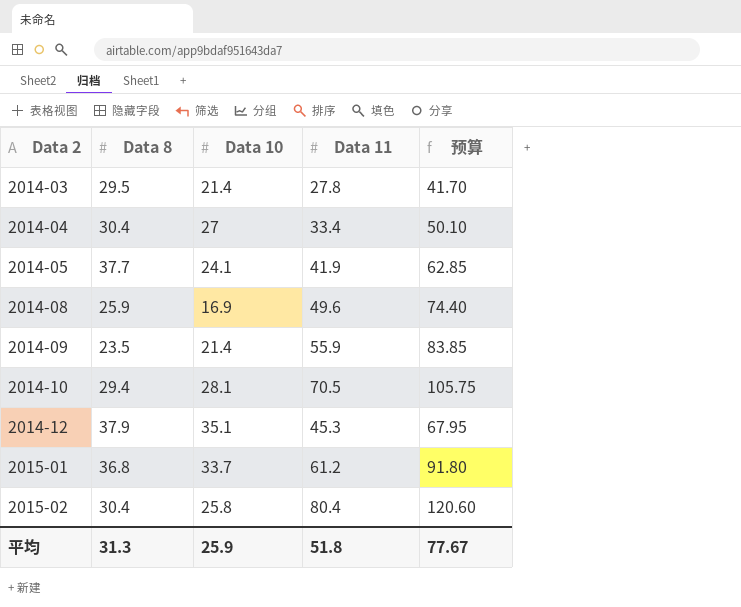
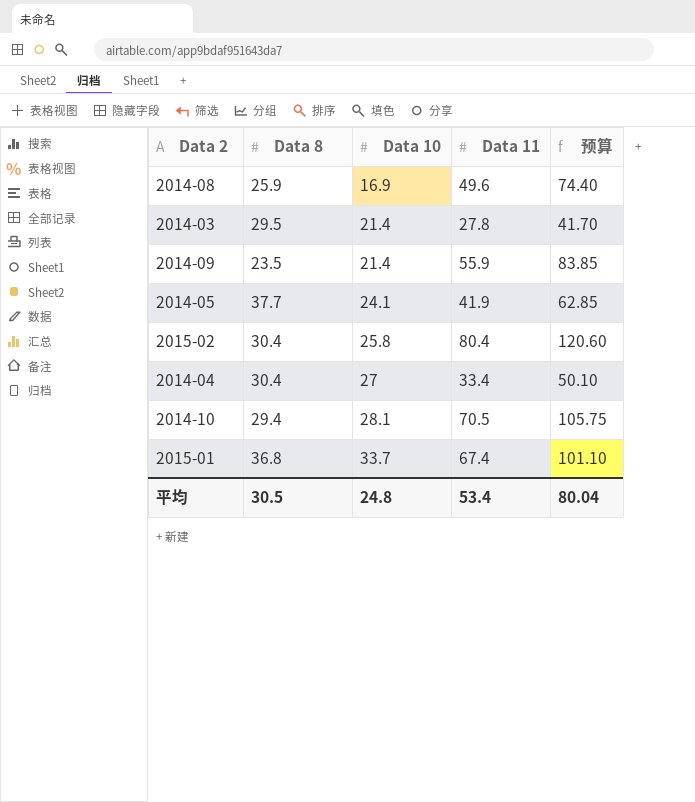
row order: Data 2 ascending -> Data 10 ascending
row 2014-12: 37.9 | 35.1 | 45.3 | 67.95 -> none
2015-01 | Data 11: 61.2 -> 67.4
2015-01 | 预算: 91.80 -> 101.10
平均 | Data 8: 31.3 -> 30.5
平均 | Data 10: 25.9 -> 24.8
平均 | Data 11: 51.8 -> 53.4
平均 | 预算: 77.67 -> 80.04

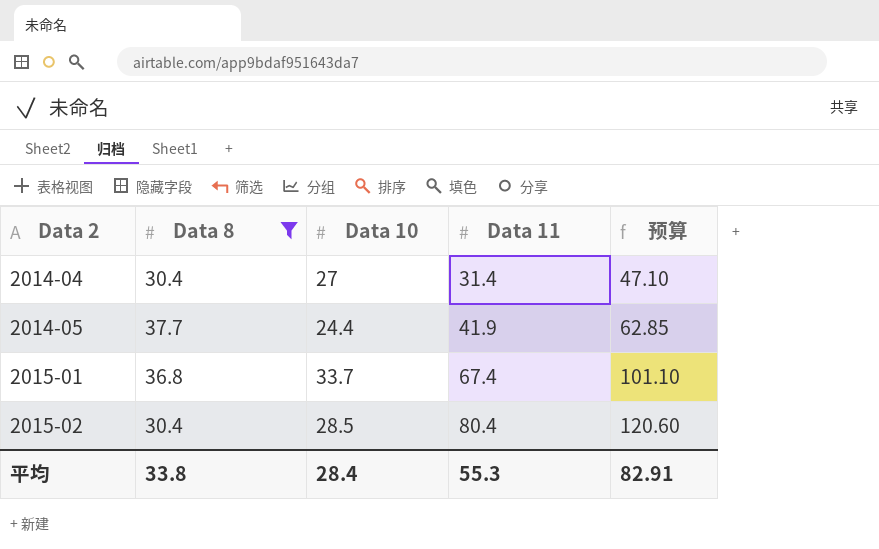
filter: none -> Data 8 >= 30.4
row order: Data 10 ascending -> Data 2 ascending
2014-04 | Data 11: 33.4 -> 31.4
2014-04 | 预算: 50.10 -> 47.10
2014-05 | Data 10: 24.1 -> 24.4
2015-02 | Data 10: 25.8 -> 28.5
平均 | Data 8: 30.5 -> 33.8
平均 | Data 10: 24.8 -> 28.4
平均 | Data 11: 53.4 -> 55.3
平均 | 预算: 80.04 -> 82.91

